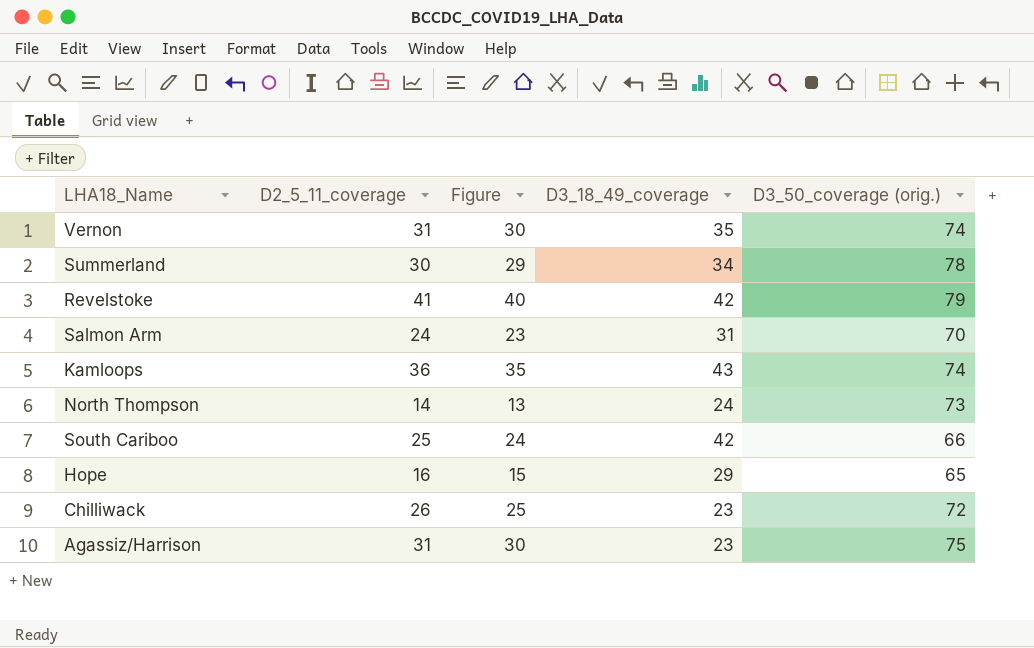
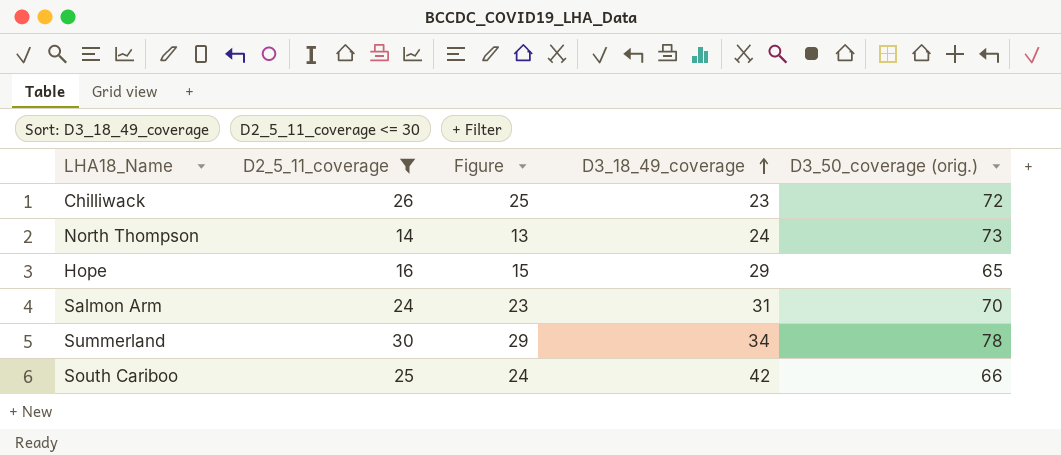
filter: none -> D2_5_11_coverage <= 30
row order: none -> D3_18_49_coverage ascending

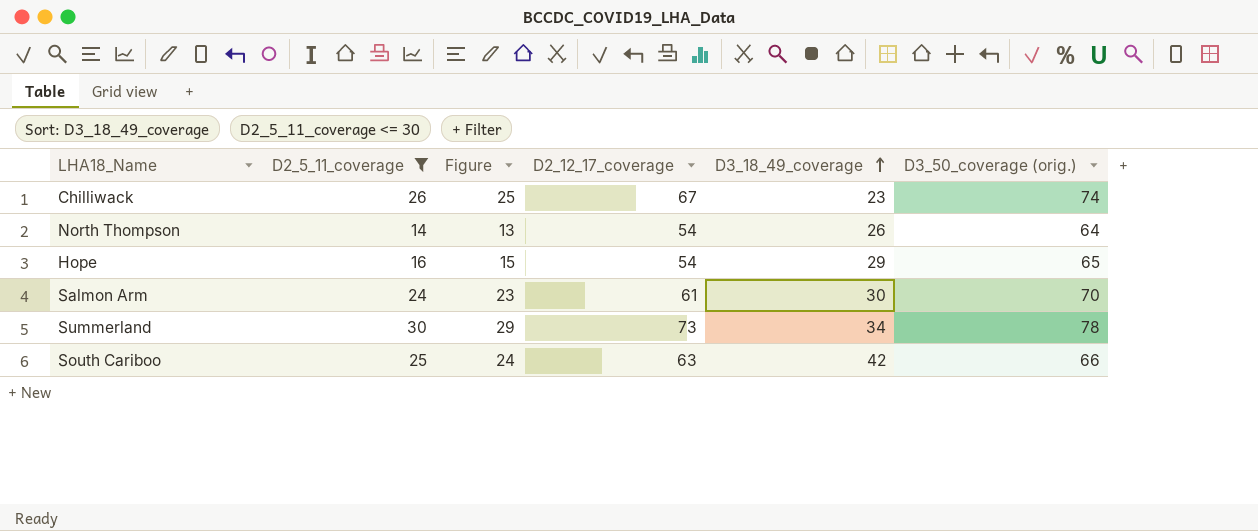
column D2_12_17_coverage | position: none -> 4
Chilliwack | D3_50_coverage (orig.): 72 -> 74
North Thompson | D3_18_49_coverage: 24 -> 26
North Thompson | D3_50_coverage (orig.): 73 -> 64
Salmon Arm | D3_18_49_coverage: 31 -> 30

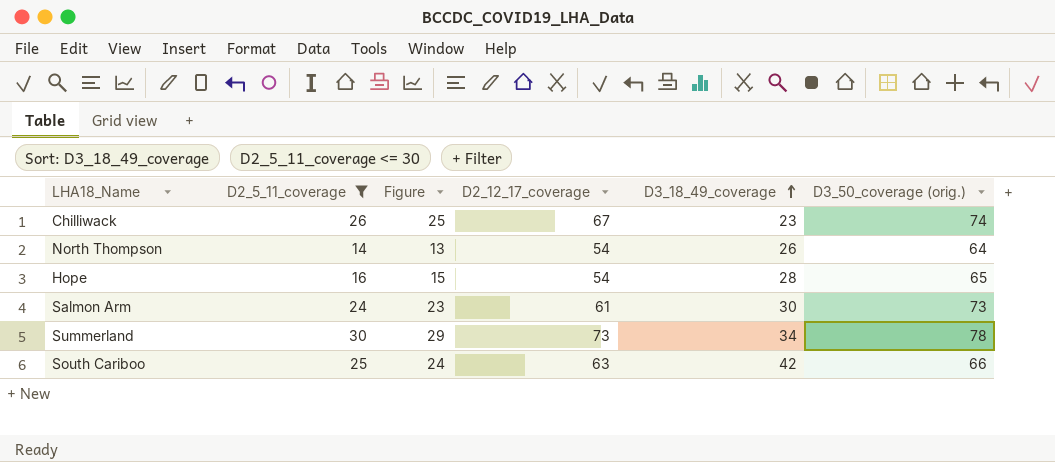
Hope | D3_18_49_coverage: 29 -> 28
Salmon Arm | D3_50_coverage (orig.): 70 -> 73

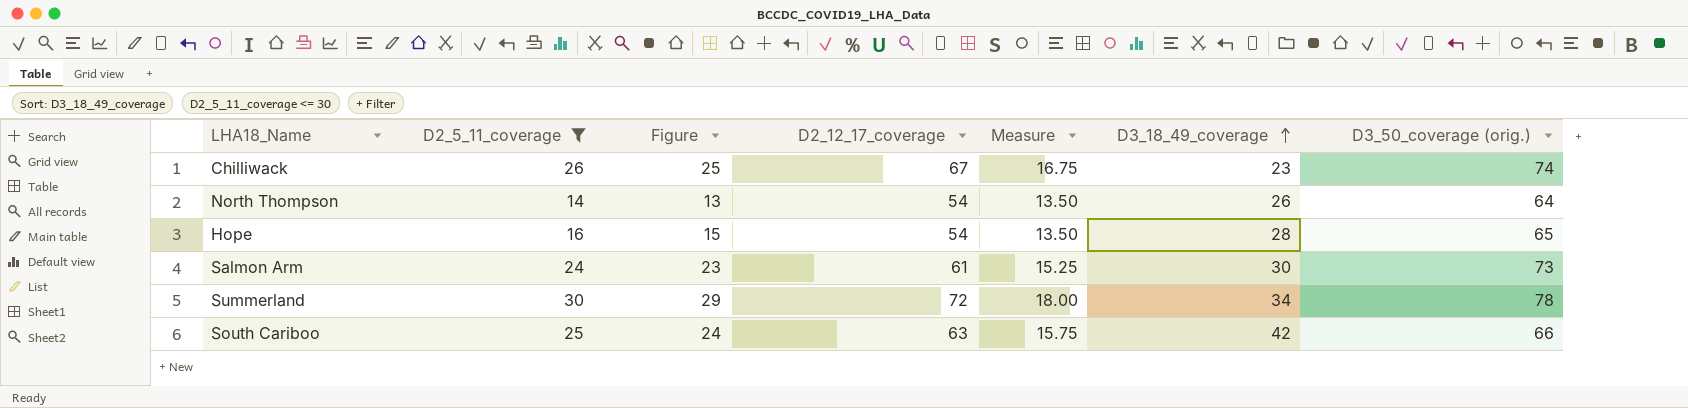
column Measure | formula: none -> [D2_12_17_coverage] * 0.25
Summerland | D2_12_17_coverage: 73 -> 72

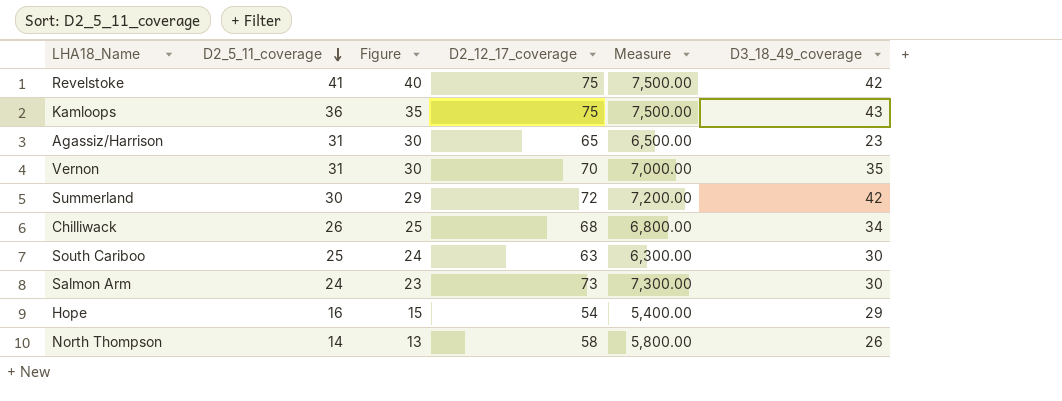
filter: D2_5_11_coverage <= 30 -> none
row order: D3_18_49_coverage ascending -> D2_5_11_coverage descending
column D3_50_coverage (orig.) | position: 7 -> none
column Measure | formula: [D2_12_17_coverage] * 0.25 -> [D2_12_17_coverage] * 100
Summerland | D3_18_49_coverage: 34 -> 42
Chilliwack | D2_12_17_coverage: 67 -> 68
Chilliwack | D3_18_49_coverage: 23 -> 34
South Cariboo | D3_18_49_coverage: 42 -> 30
Salmon Arm | D2_12_17_coverage: 61 -> 73
Hope | D3_18_49_coverage: 28 -> 29
North Thompson | D2_12_17_coverage: 54 -> 58

